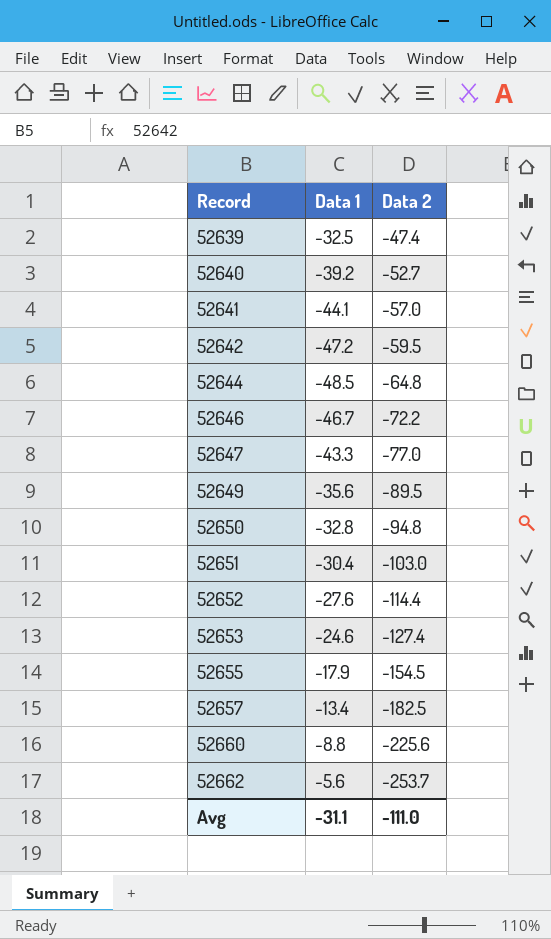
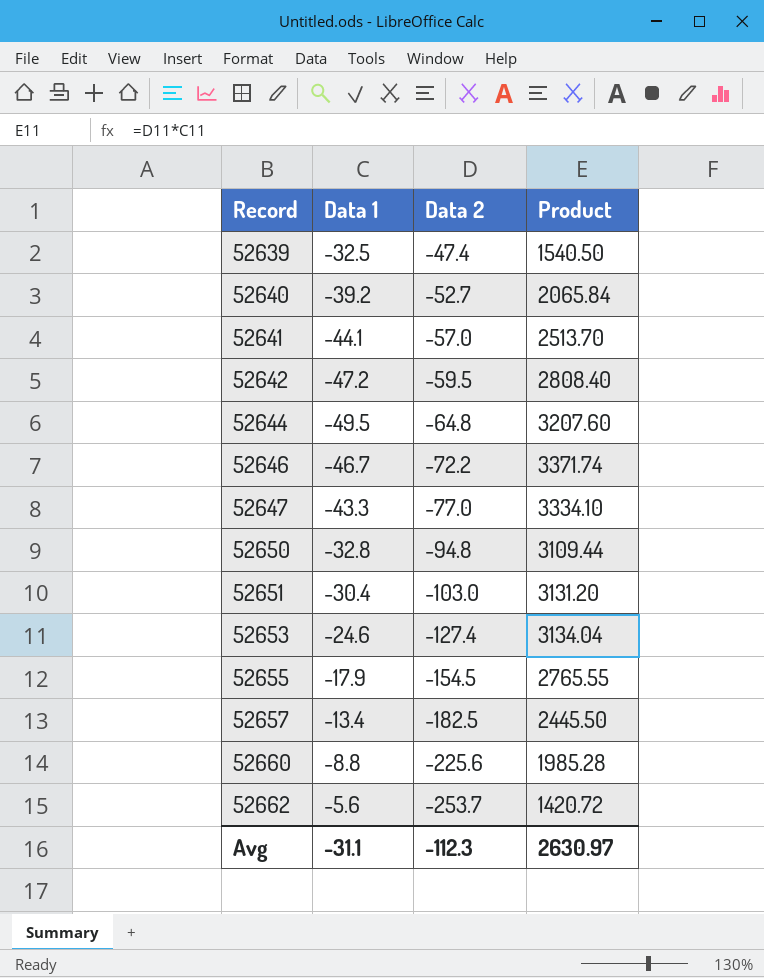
column Product | formula: none -> [Data 1] * [Data 2]
row 52649: -35.6 | -89.5 -> none
row 52652: -27.6 | -114.4 -> none
52644 | Data 1: -48.5 -> -49.5
Avg | Data 2: -111.0 -> -112.3

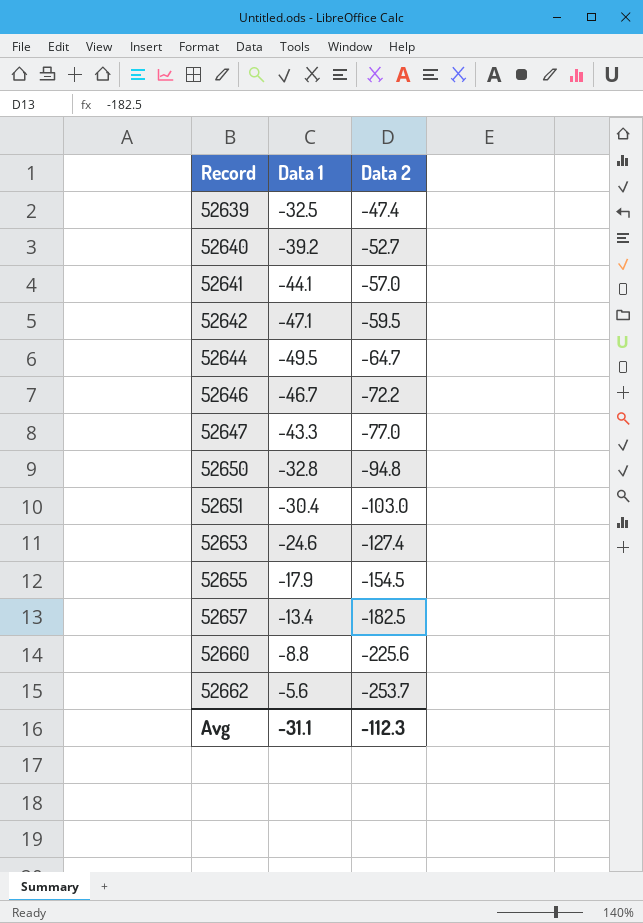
column Product | formula: [Data 1] * [Data 2] -> none
52642 | Data 1: -47.2 -> -47.1
52644 | Data 2: -64.8 -> -64.7

